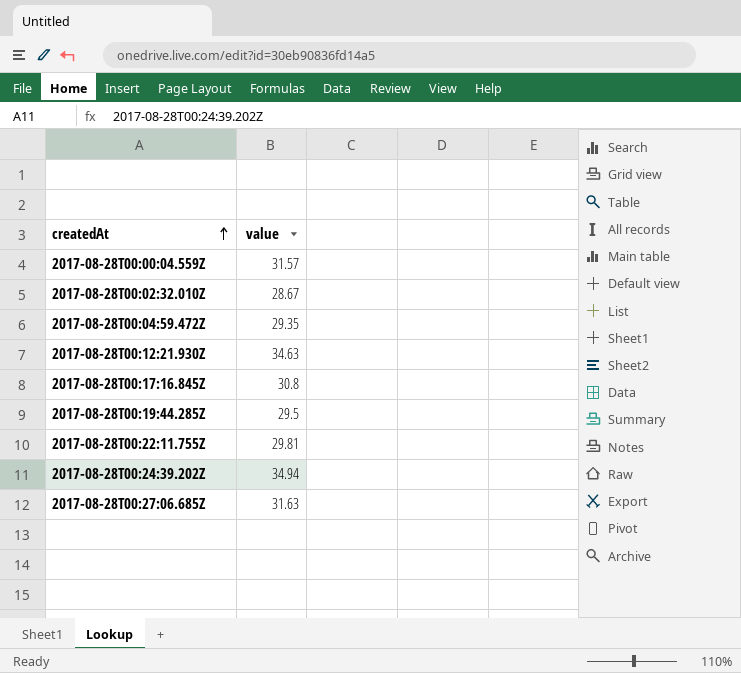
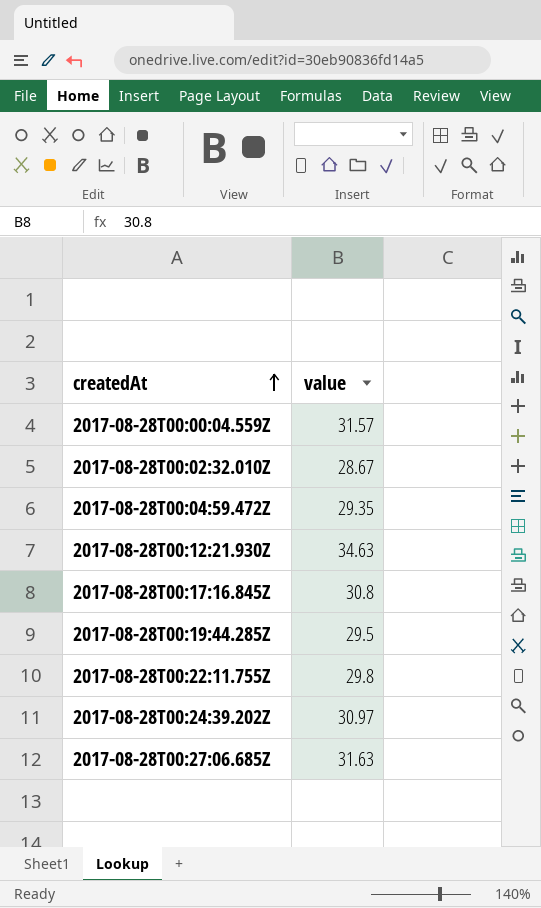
2017-08-28T00:22:11.755Z | value: 29.81 -> 29.8
2017-08-28T00:24:39.202Z | value: 34.94 -> 30.97

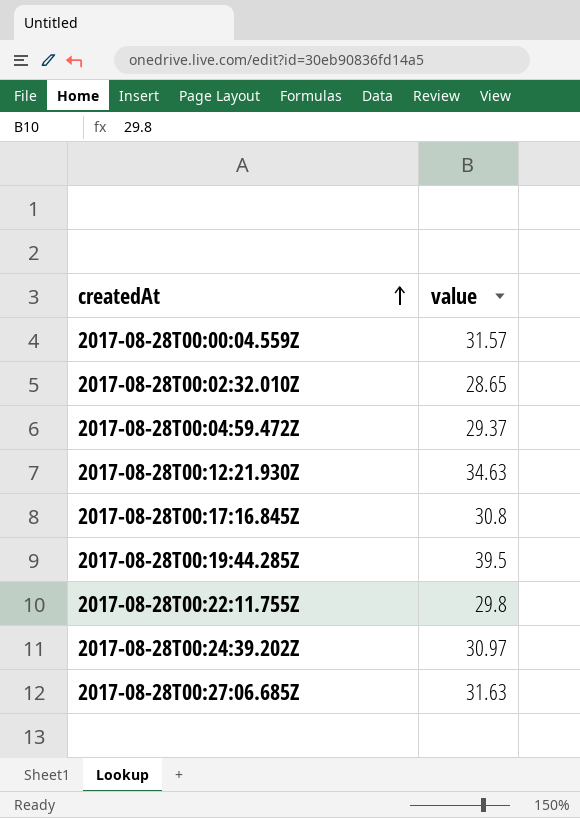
2017-08-28T00:02:32.010Z | value: 28.67 -> 28.65
2017-08-28T00:04:59.472Z | value: 29.35 -> 29.37
2017-08-28T00:19:44.285Z | value: 29.5 -> 39.5

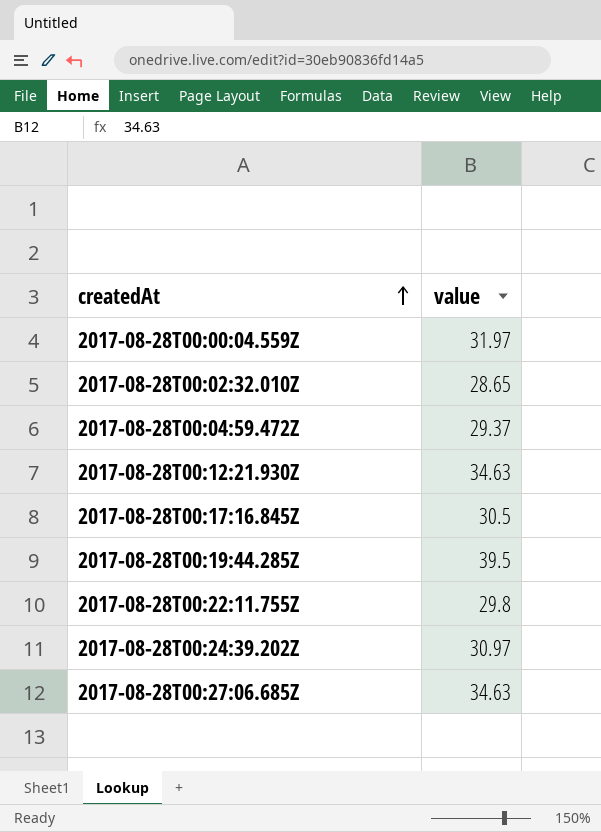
2017-08-28T00:00:04.559Z | value: 31.57 -> 31.97
2017-08-28T00:17:16.845Z | value: 30.8 -> 30.5
2017-08-28T00:27:06.685Z | value: 31.63 -> 34.63

